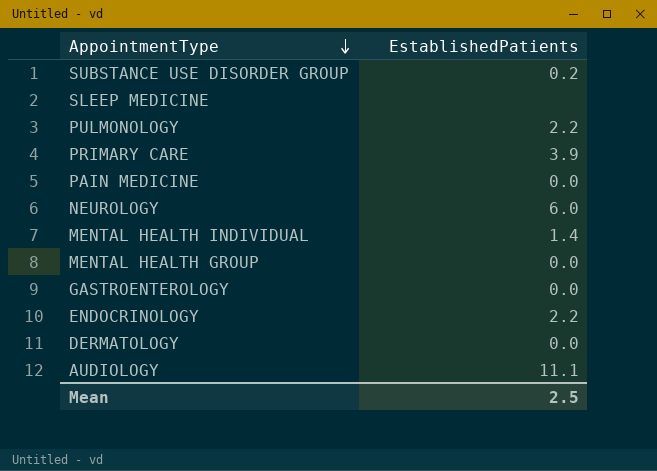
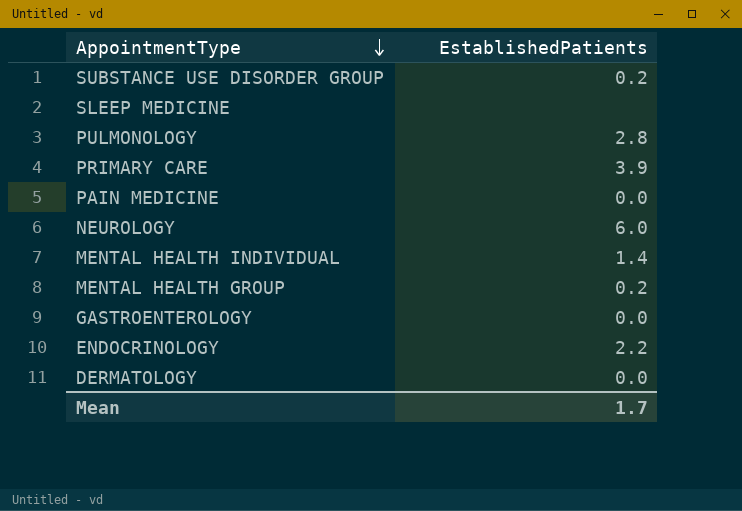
row AUDIOLOGY: 11.1 -> none
PULMONOLOGY | EstablishedPatients: 2.2 -> 2.8
MENTAL HEALTH GROUP | EstablishedPatients: 0.0 -> 0.2
Mean | EstablishedPatients: 2.5 -> 1.7

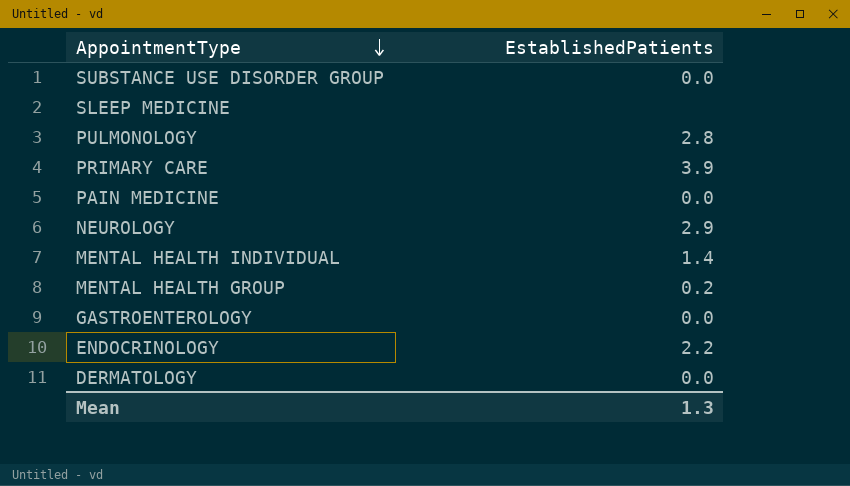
SUBSTANCE USE DISORDER GROUP | EstablishedPatients: 0.2 -> 0.0
NEUROLOGY | EstablishedPatients: 6.0 -> 2.9
Mean | EstablishedPatients: 1.7 -> 1.3

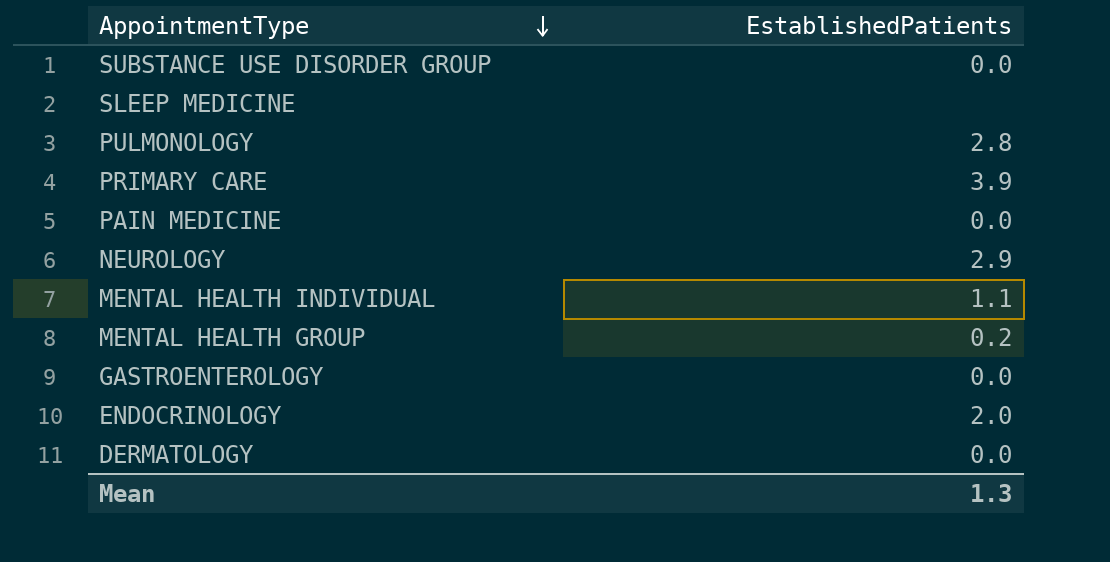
MENTAL HEALTH INDIVIDUAL | EstablishedPatients: 1.4 -> 1.1
ENDOCRINOLOGY | EstablishedPatients: 2.2 -> 2.0

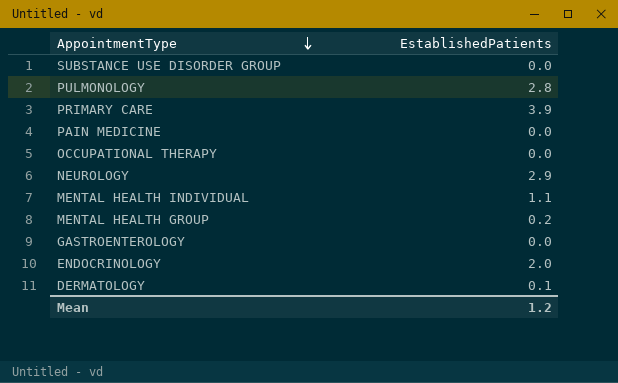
row SLEEP MEDICINE: none -> none
row OCCUPATIONAL THERAPY: none -> 0.0
DERMATOLOGY | EstablishedPatients: 0.0 -> 0.1
Mean | EstablishedPatients: 1.3 -> 1.2

